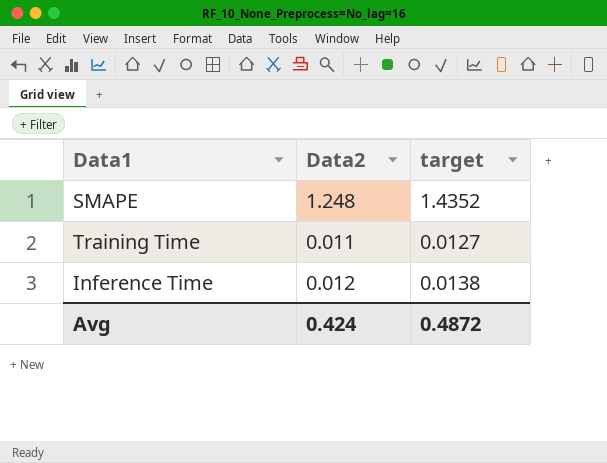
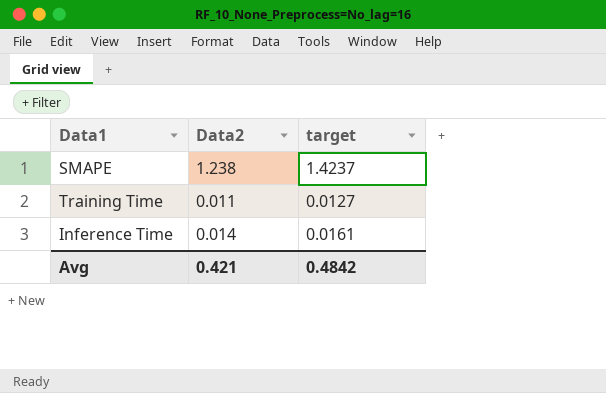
SMAPE | Data2: 1.248 -> 1.238
SMAPE | target: 1.4352 -> 1.4237
Inference Time | Data2: 0.012 -> 0.014
Inference Time | target: 0.0138 -> 0.0161
Avg | Data2: 0.424 -> 0.421
Avg | target: 0.4872 -> 0.4842

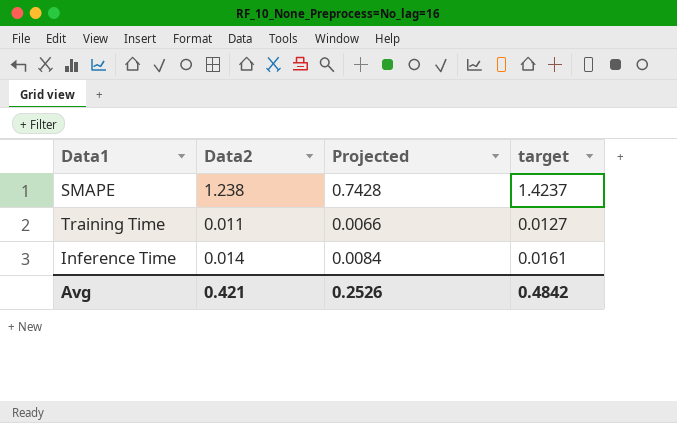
column Projected | formula: none -> [Data2] * 0.6

